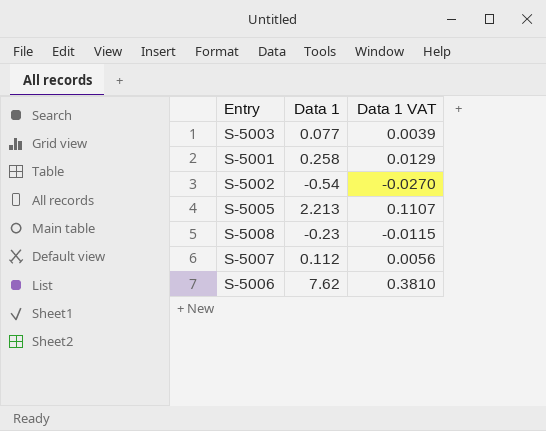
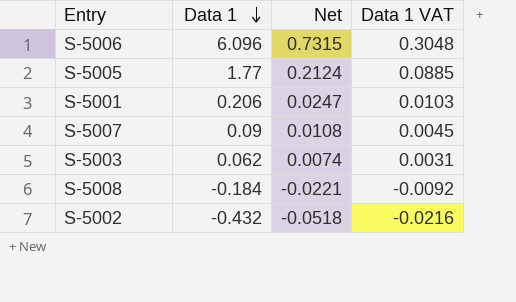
row order: none -> Data 1 descending
column Net | formula: none -> [Data 1] * 0.12
S-5006 | Data 1: 7.62 -> 6.096
S-5006 | Data 1 VAT: 0.3810 -> 0.3048
S-5005 | Data 1: 2.213 -> 1.77
S-5005 | Data 1 VAT: 0.1107 -> 0.0885
S-5001 | Data 1: 0.258 -> 0.206
S-5001 | Data 1 VAT: 0.0129 -> 0.0103
S-5007 | Data 1: 0.112 -> 0.09
S-5007 | Data 1 VAT: 0.0056 -> 0.0045
S-5003 | Data 1: 0.077 -> 0.062
S-5003 | Data 1 VAT: 0.0039 -> 0.0031
S-5008 | Data 1: -0.23 -> -0.184
S-5008 | Data 1 VAT: -0.0115 -> -0.0092
S-5002 | Data 1: -0.54 -> -0.432
S-5002 | Data 1 VAT: -0.0270 -> -0.0216

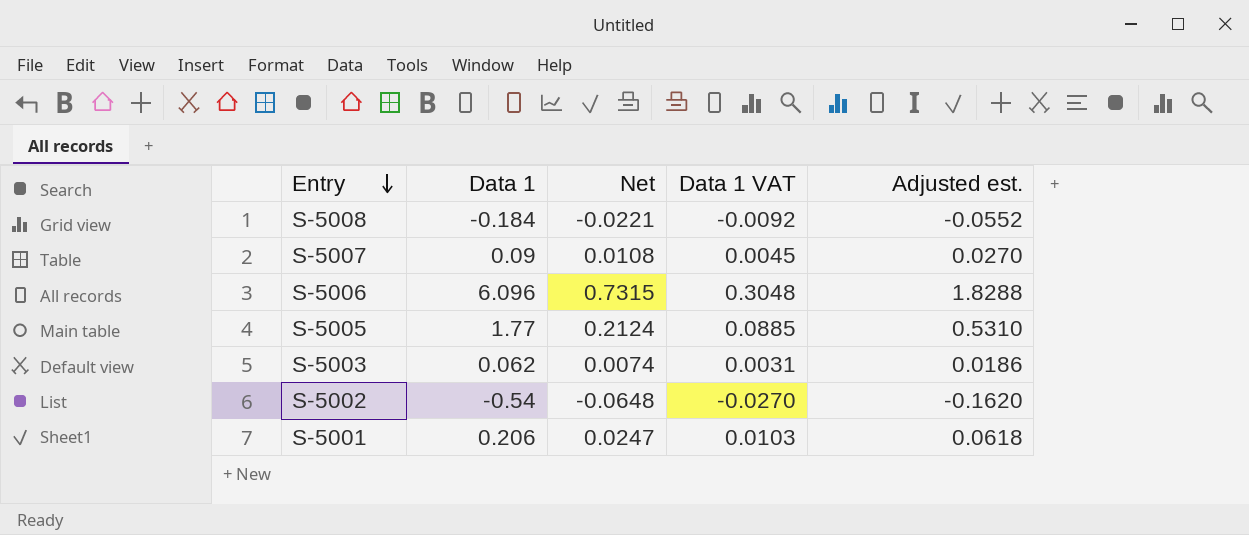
row order: Data 1 descending -> Entry descending
column Adjusted est. | formula: none -> [Data 1] * 0.3
S-5002 | Data 1: -0.432 -> -0.54
S-5002 | Net: -0.0518 -> -0.0648
S-5002 | Data 1 VAT: -0.0216 -> -0.0270

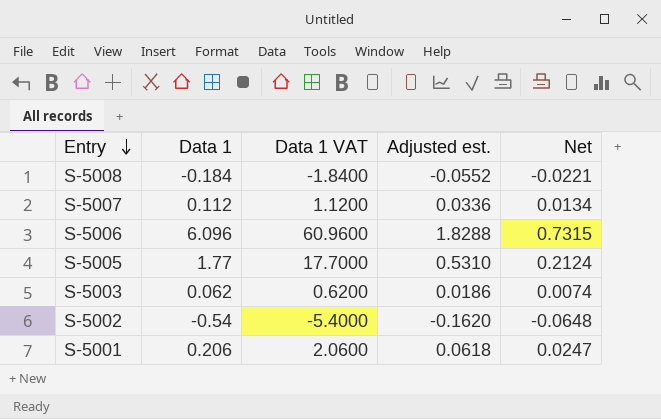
column Data 1 VAT | formula: [Data 1] * 0.05 -> [Data 1] * 10
column Net | position: 3 -> 5
S-5007 | Data 1: 0.09 -> 0.112
S-5007 | Adjusted est.: 0.0270 -> 0.0336
S-5007 | Net: 0.0108 -> 0.0134

